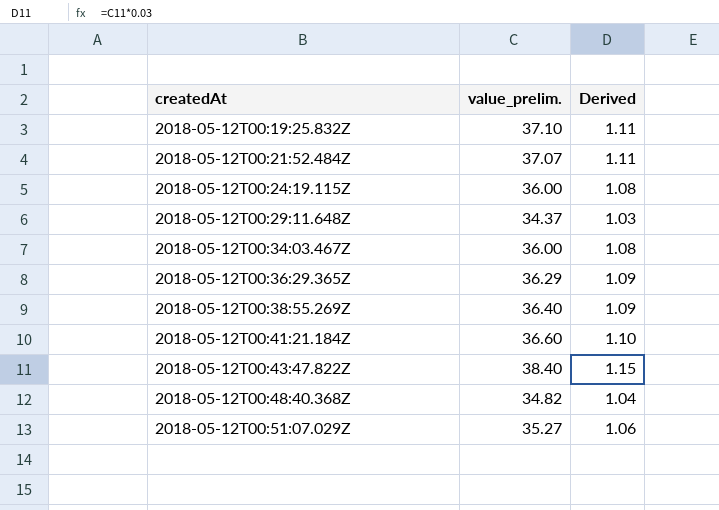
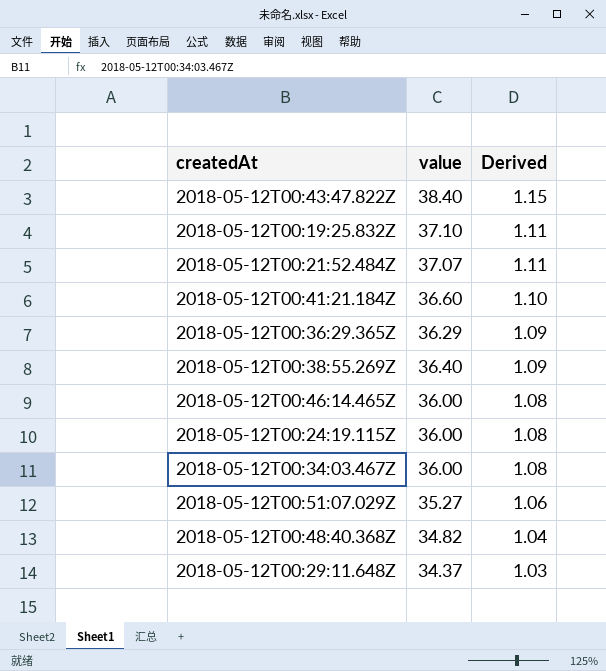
row order: createdAt ascending -> Derived descending
column name: value_prelim. -> value
row 2018-05-12T00:46:14.465Z: none -> 36.00 | 1.08

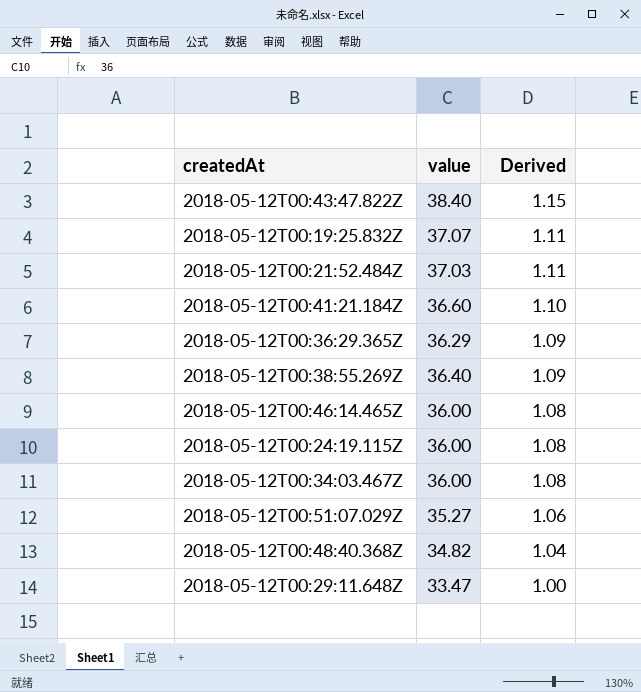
2018-05-12T00:19:25.832Z | value: 37.10 -> 37.07
2018-05-12T00:21:52.484Z | value: 37.07 -> 37.03
2018-05-12T00:29:11.648Z | value: 34.37 -> 33.47
2018-05-12T00:29:11.648Z | Derived: 1.03 -> 1.00

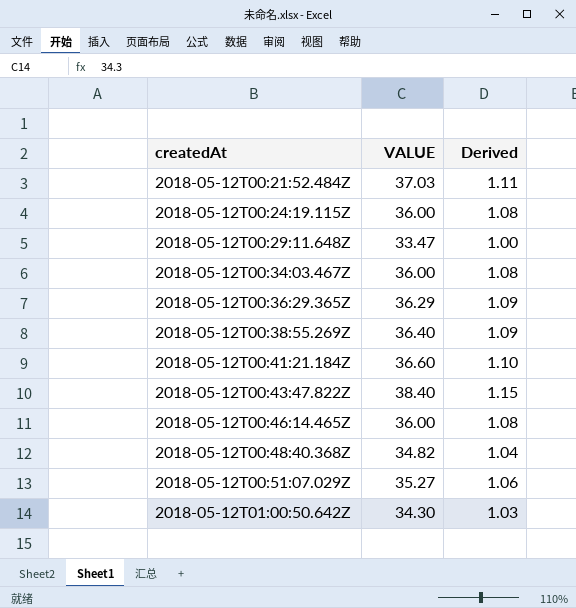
row order: Derived descending -> createdAt ascending
column name: value -> VALUE
row 2018-05-12T00:19:25.832Z: 37.07 | 1.11 -> none
row 2018-05-12T01:00:50.642Z: none -> 34.30 | 1.03

